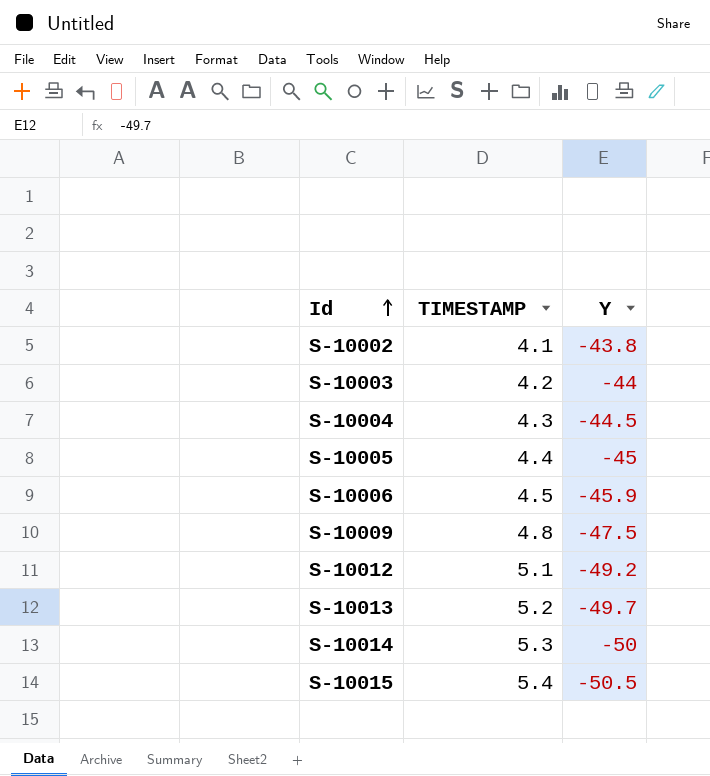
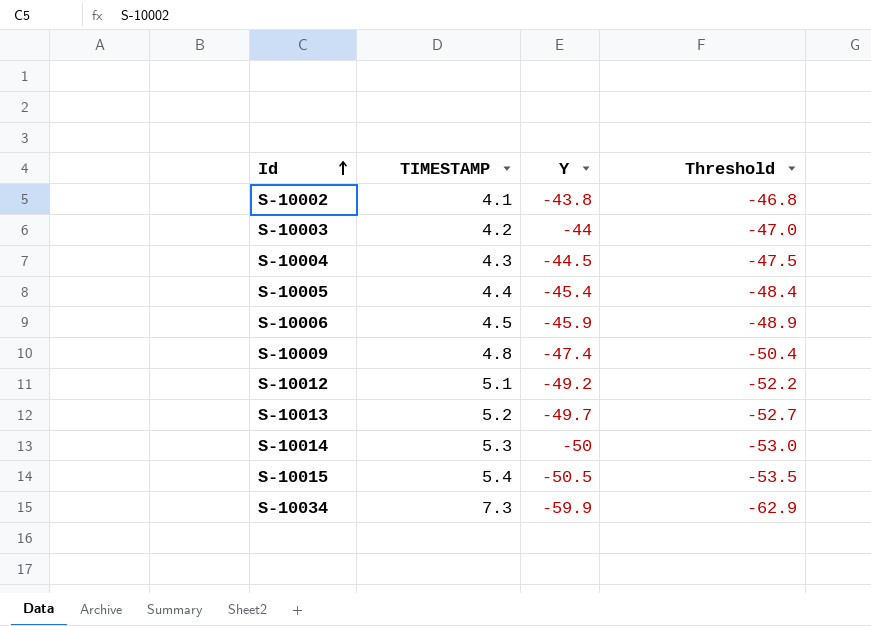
column Threshold | formula: none -> [Y] - 3
S-10005 | Y: -45 -> -45.4
S-10009 | Y: -47.5 -> -47.4
row S-10034: none -> 7.3 | -59.9 | -62.9

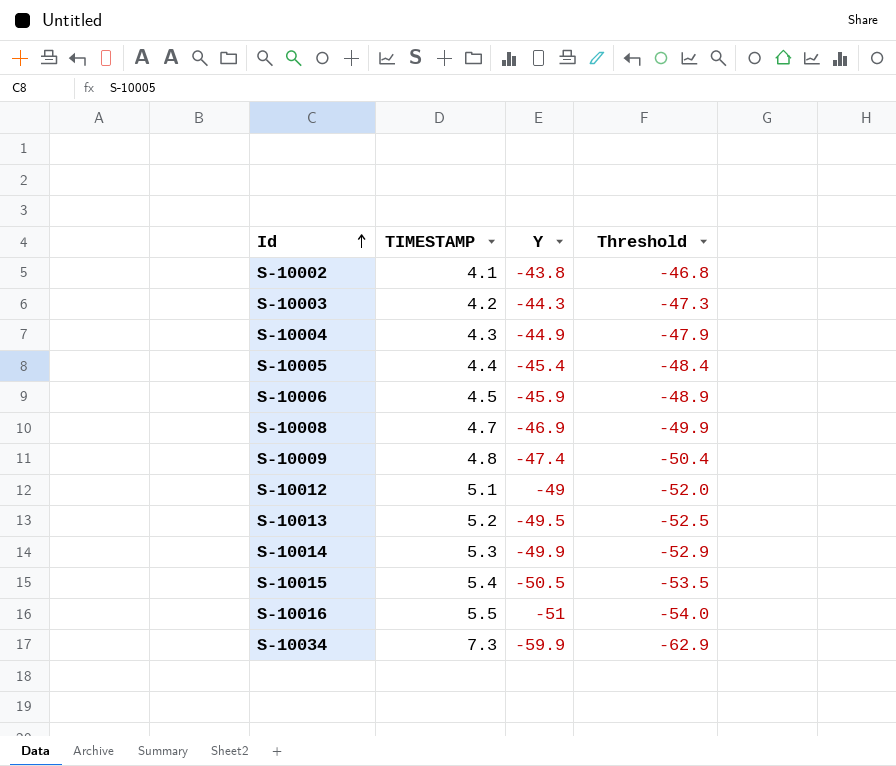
S-10003 | Y: -44 -> -44.3
S-10003 | Threshold: -47.0 -> -47.3
S-10004 | Y: -44.5 -> -44.9
S-10004 | Threshold: -47.5 -> -47.9
row S-10008: none -> 4.7 | -46.9 | -49.9
S-10012 | Y: -49.2 -> -49
S-10012 | Threshold: -52.2 -> -52.0
S-10013 | Y: -49.7 -> -49.5
S-10013 | Threshold: -52.7 -> -52.5
S-10014 | Y: -50 -> -49.9
S-10014 | Threshold: -53.0 -> -52.9
row S-10016: none -> 5.5 | -51 | -54.0

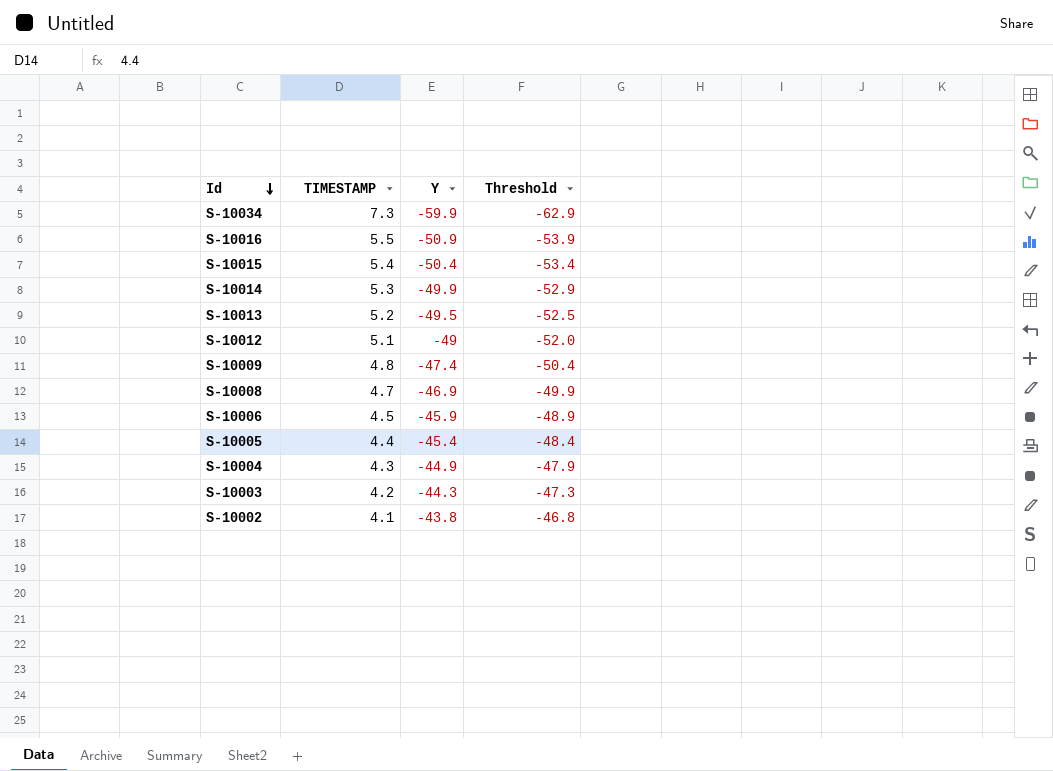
row order: Id ascending -> Id descending
S-10016 | Y: -51 -> -50.9
S-10016 | Threshold: -54.0 -> -53.9
S-10015 | Y: -50.5 -> -50.4
S-10015 | Threshold: -53.5 -> -53.4

